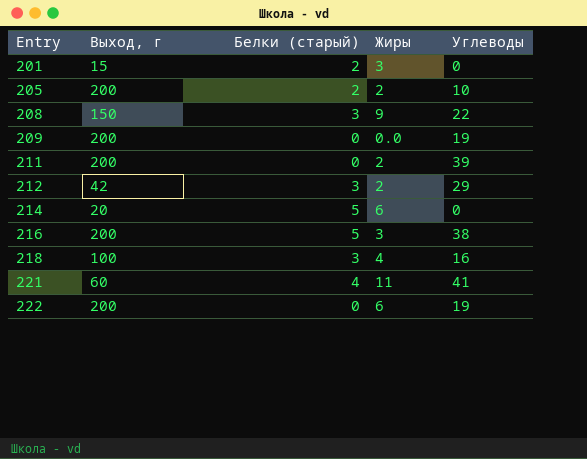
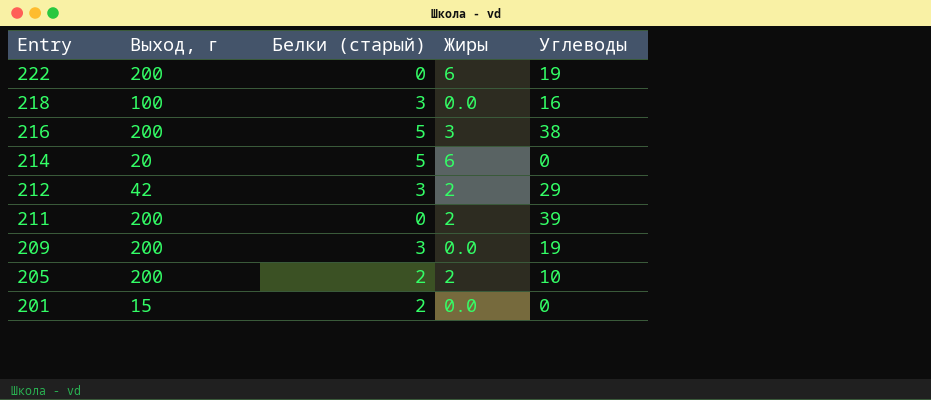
row order: Entry ascending -> Entry descending
row 208: 150 | 3 | 9 | 22 -> none
row 221: 60 | 4 | 11 | 41 -> none
218 | Жиры: 4 -> 0.0
209 | Белки (старый): 0 -> 3
201 | Жиры: 3 -> 0.0

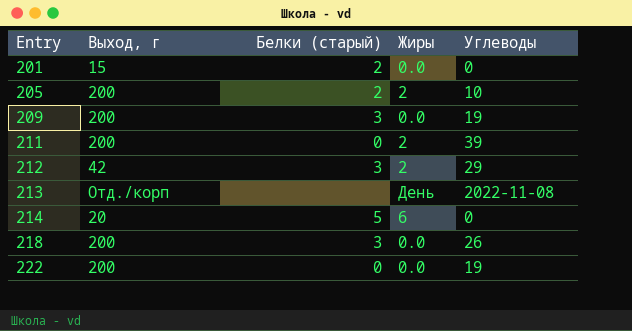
row order: Entry descending -> Entry ascending
row 216: 200 | 5 | 3 | 38 -> none
row 213: none -> Отд./корп | none | День | 2022-11-08
218 | Выход, г: 100 -> 200
218 | Углеводы: 16 -> 26
222 | Жиры: 6 -> 0.0

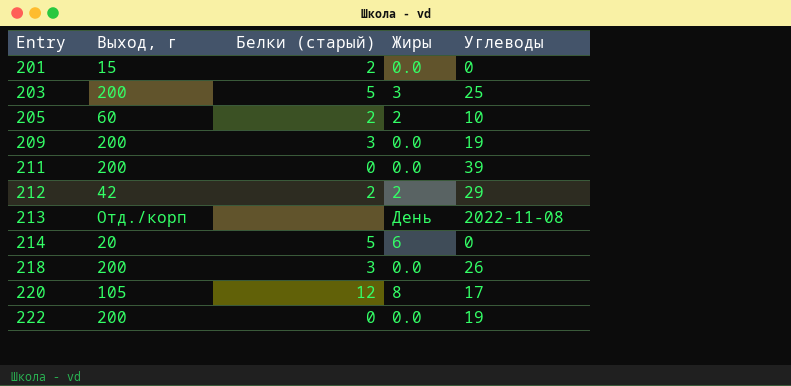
row 203: none -> 200 | 5 | 3 | 25
205 | Выход, г: 200 -> 60
211 | Жиры: 2 -> 0.0
212 | Белки (старый): 3 -> 2
row 220: none -> 105 | 12 | 8 | 17

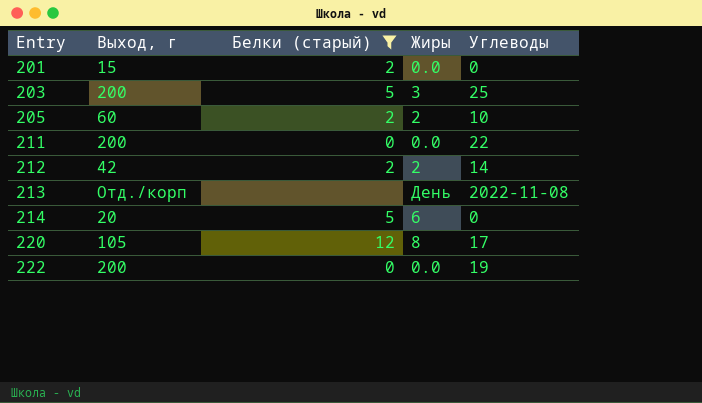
filter: none -> Белки (старый) != 3
211 | Углеводы: 39 -> 22
212 | Углеводы: 29 -> 14

